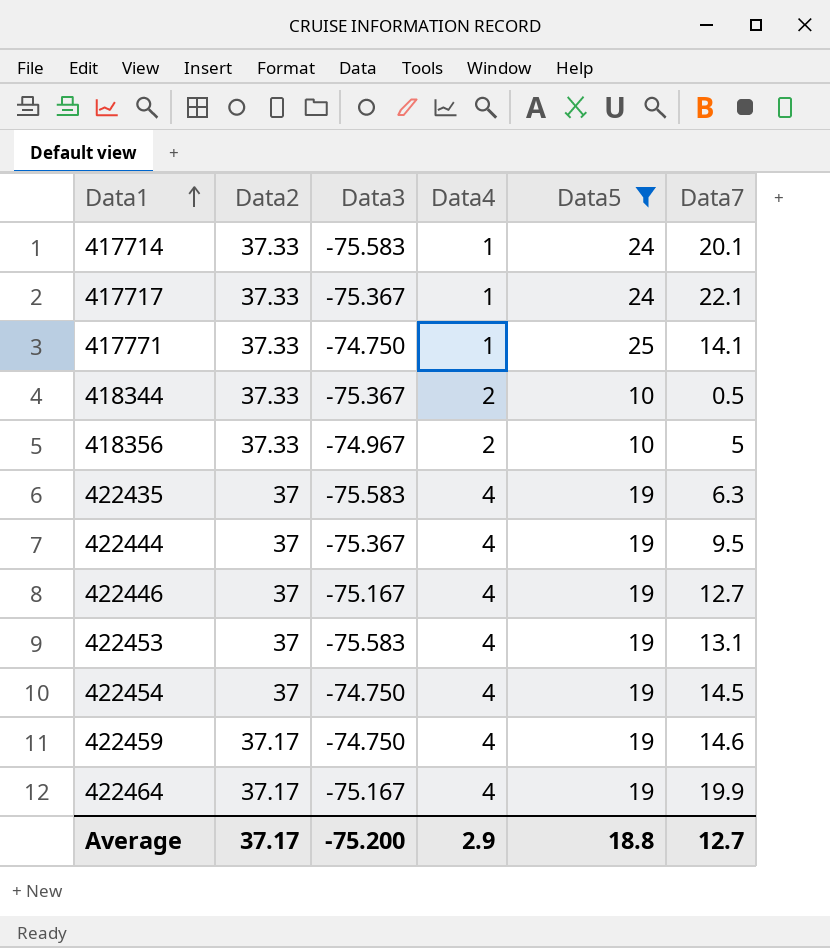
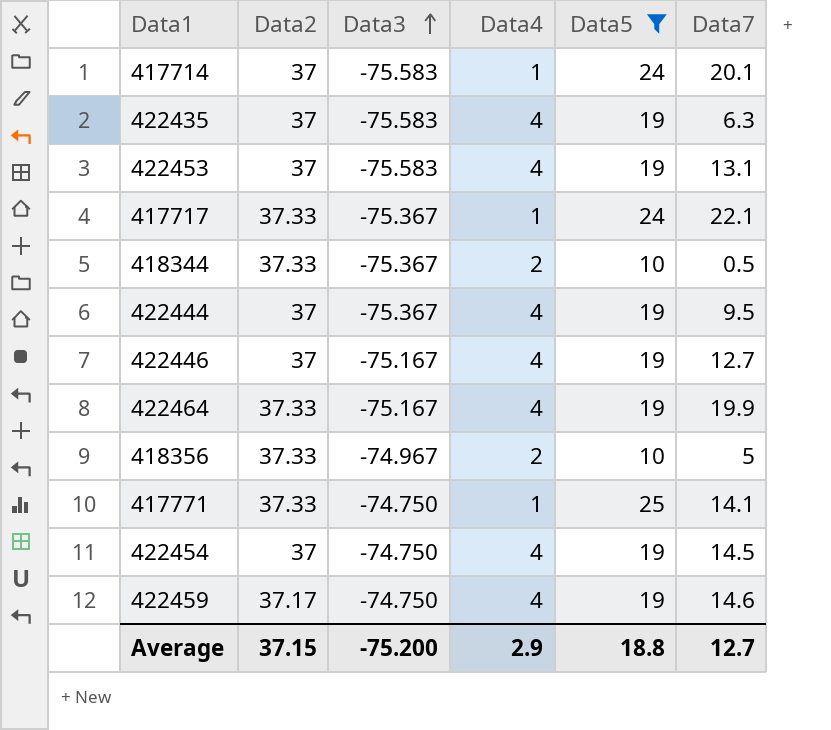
row order: Data1 ascending -> Data3 ascending
417714 | Data2: 37.33 -> 37
422464 | Data2: 37.17 -> 37.33
Average | Data2: 37.17 -> 37.15

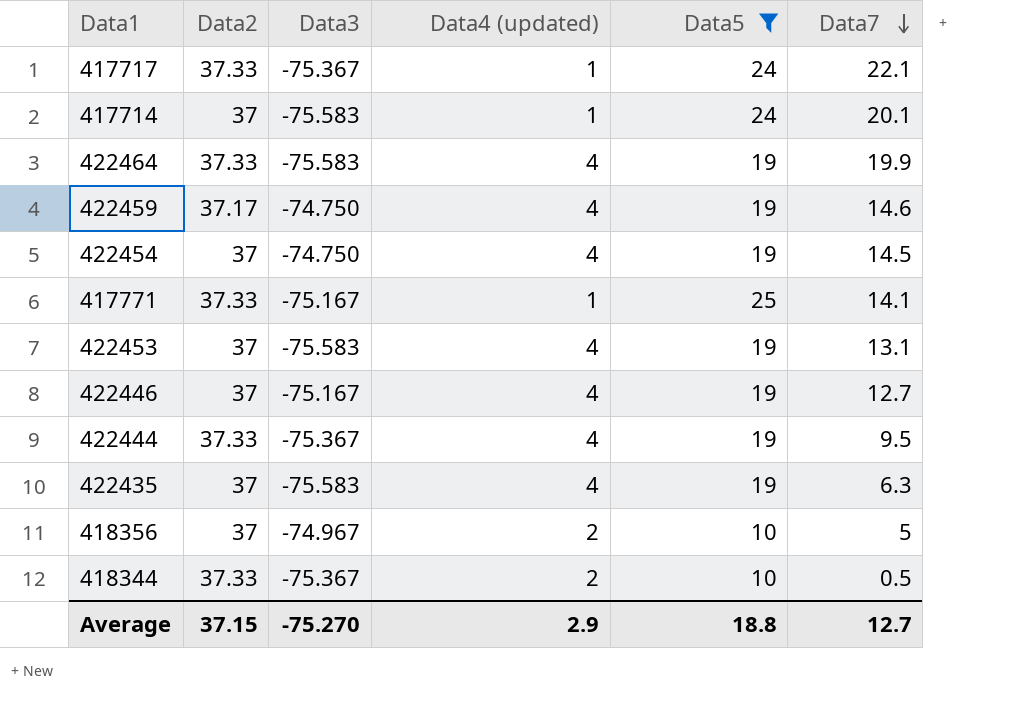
row order: Data3 ascending -> Data7 descending
column name: Data4 -> Data4 (updated)
422464 | Data3: -75.167 -> -75.583
417771 | Data3: -74.750 -> -75.167
422444 | Data2: 37 -> 37.33
418356 | Data2: 37.33 -> 37
Average | Data3: -75.200 -> -75.270

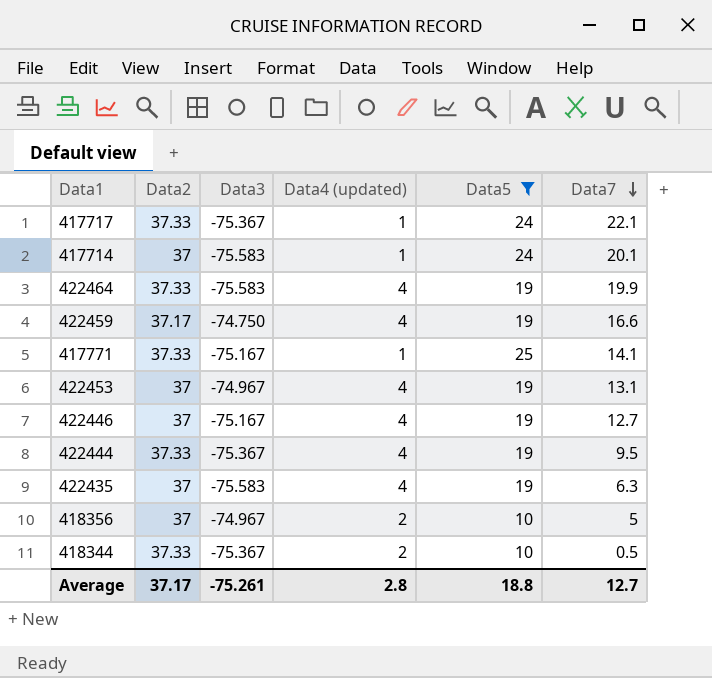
row 422454: 37 | -74.750 | 4 | 19 | 14.5 -> none
422459 | Data7: 14.6 -> 16.6
422453 | Data3: -75.583 -> -74.967
Average | Data2: 37.15 -> 37.17
Average | Data3: -75.270 -> -75.261
Average | Data4 (updated): 2.9 -> 2.8

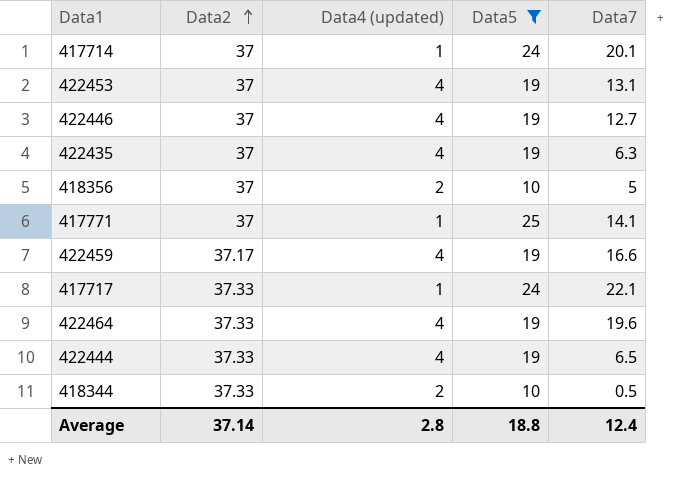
row order: Data7 descending -> Data2 ascending
column Data3 | position: 3 -> none
417771 | Data2: 37.33 -> 37
422464 | Data7: 19.9 -> 19.6
422444 | Data7: 9.5 -> 6.5
Average | Data2: 37.17 -> 37.14
Average | Data7: 12.7 -> 12.4

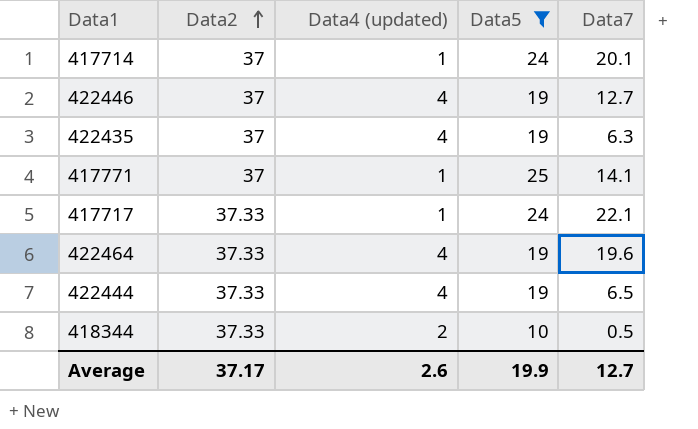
row 422453: 37 | 4 | 19 | 13.1 -> none
row 418356: 37 | 2 | 10 | 5 -> none
row 422459: 37.17 | 4 | 19 | 16.6 -> none
Average | Data2: 37.14 -> 37.17
Average | Data4 (updated): 2.8 -> 2.6
Average | Data5: 18.8 -> 19.9
Average | Data7: 12.4 -> 12.7

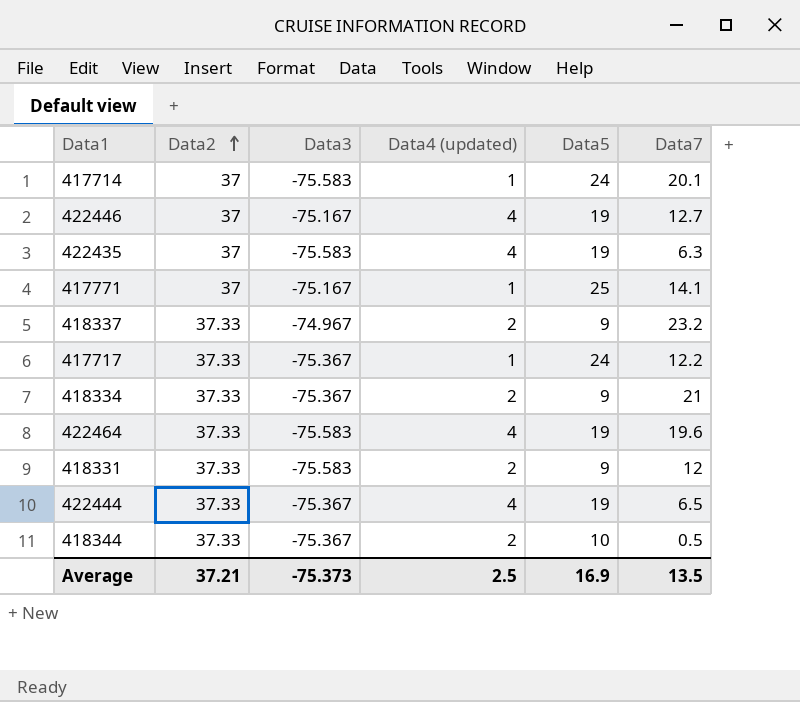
filter: Data5 != 9 -> none
column Data3 | position: none -> 3
417717 | Data7: 22.1 -> 12.2
Average | Data2: 37.17 -> 37.21
Average | Data4 (updated): 2.6 -> 2.5
Average | Data5: 19.9 -> 16.9
Average | Data7: 12.7 -> 13.5

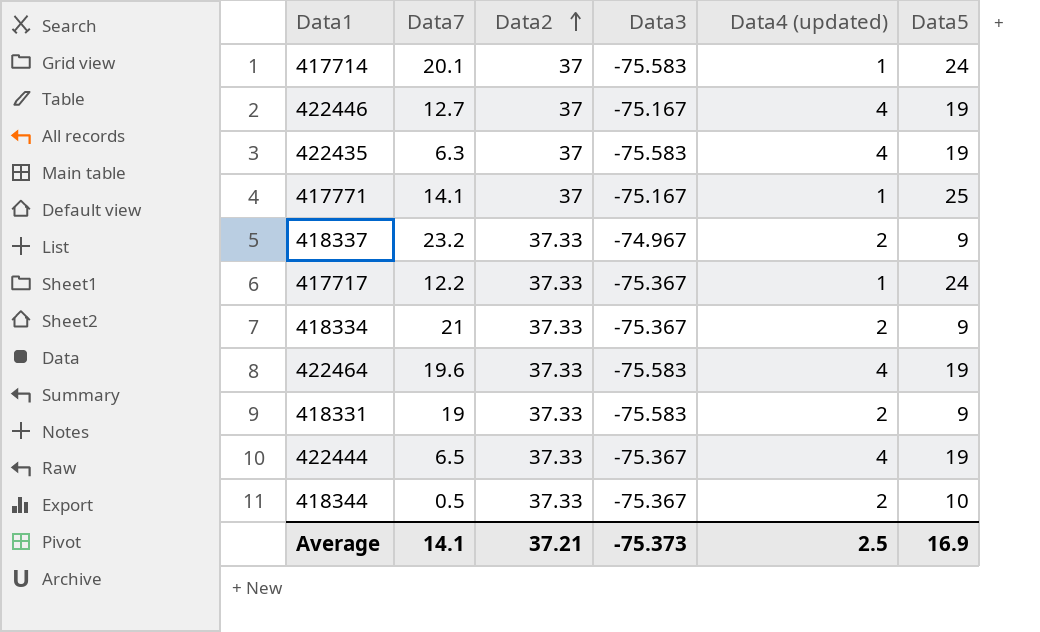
column Data7 | position: 6 -> 2
418331 | Data7: 12 -> 19
Average | Data7: 13.5 -> 14.1

